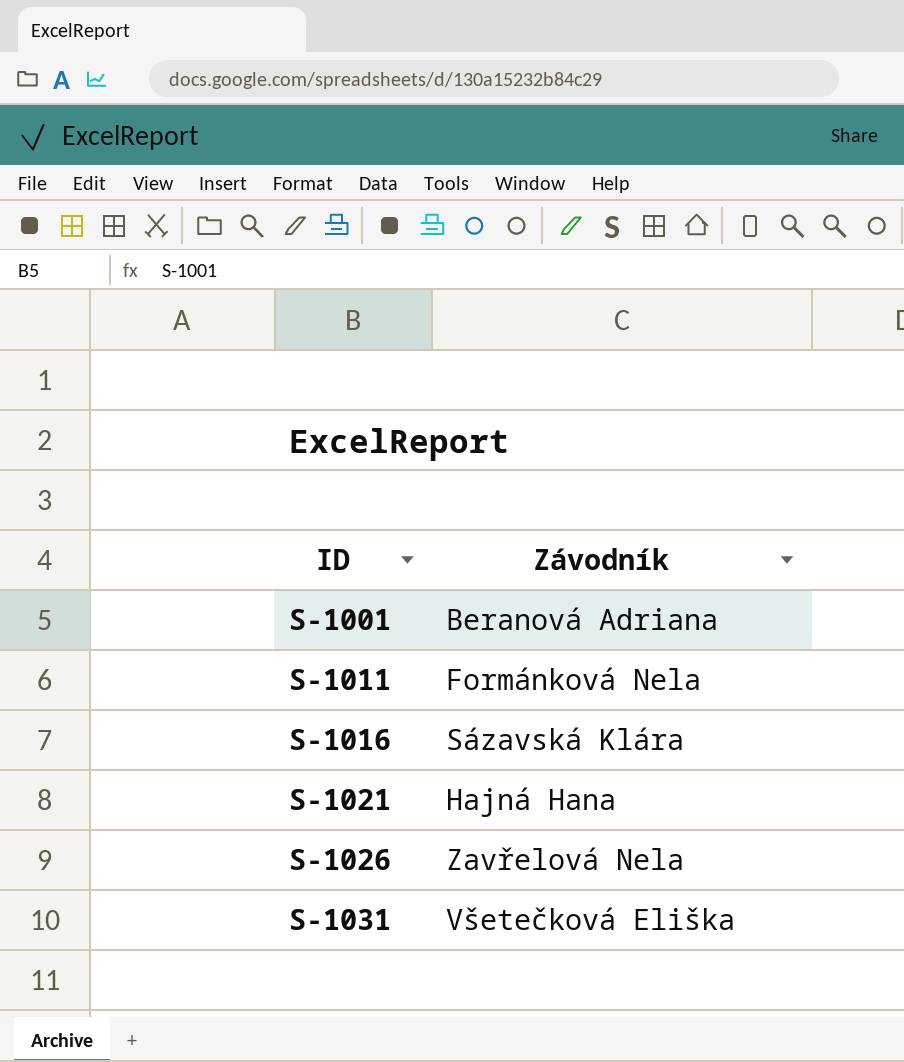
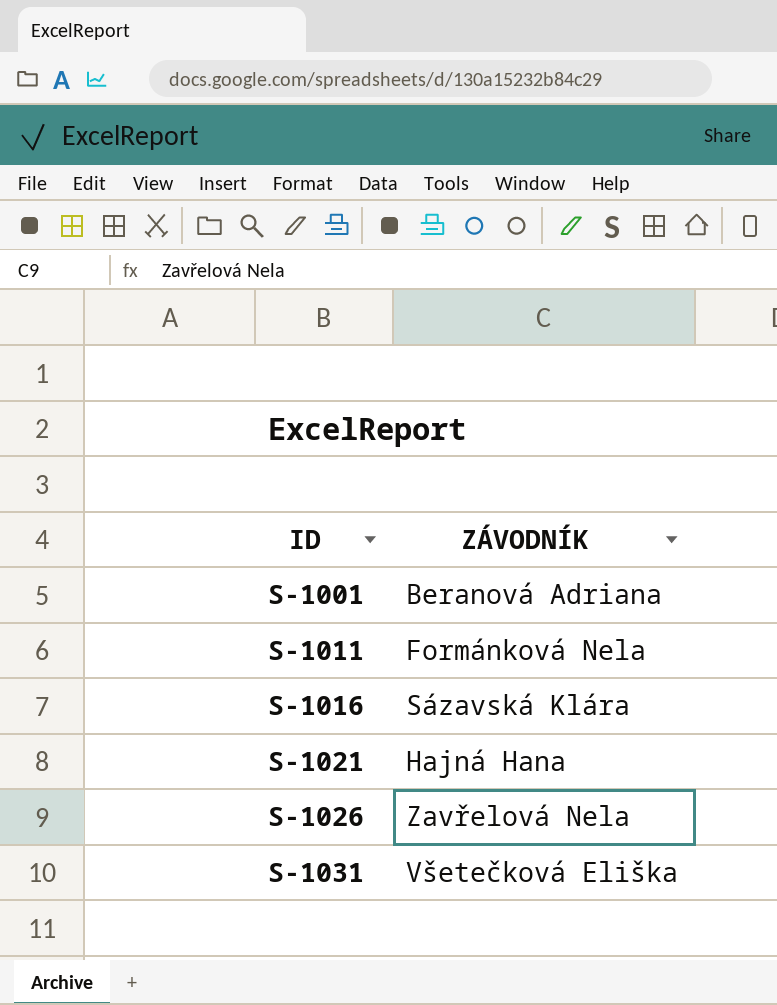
column name: Závodník -> ZÁVODNÍK

